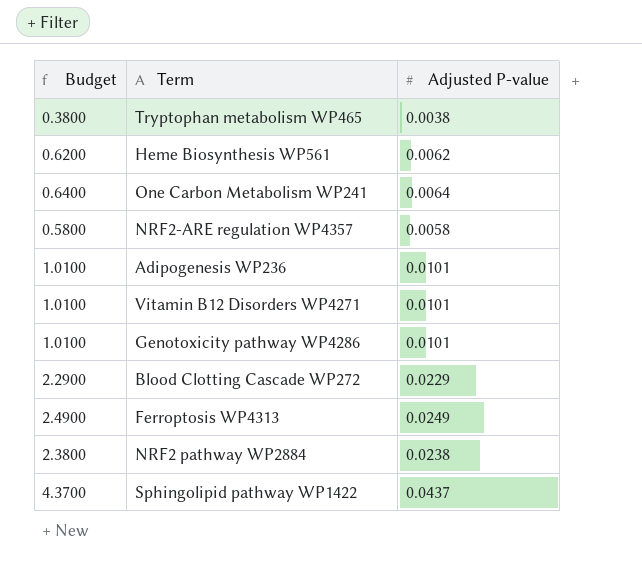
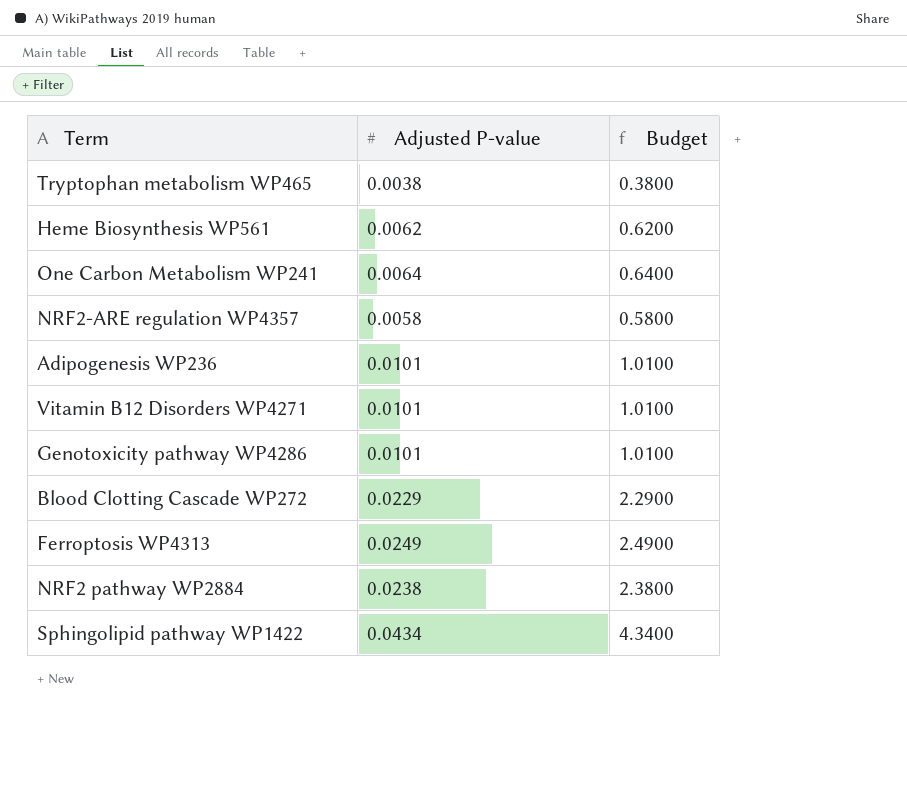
column Budget | position: 1 -> 3
Sphingolipid pathway WP1422 | Adjusted P-value: 0.0437 -> 0.0434
Sphingolipid pathway WP1422 | Budget: 4.3700 -> 4.3400

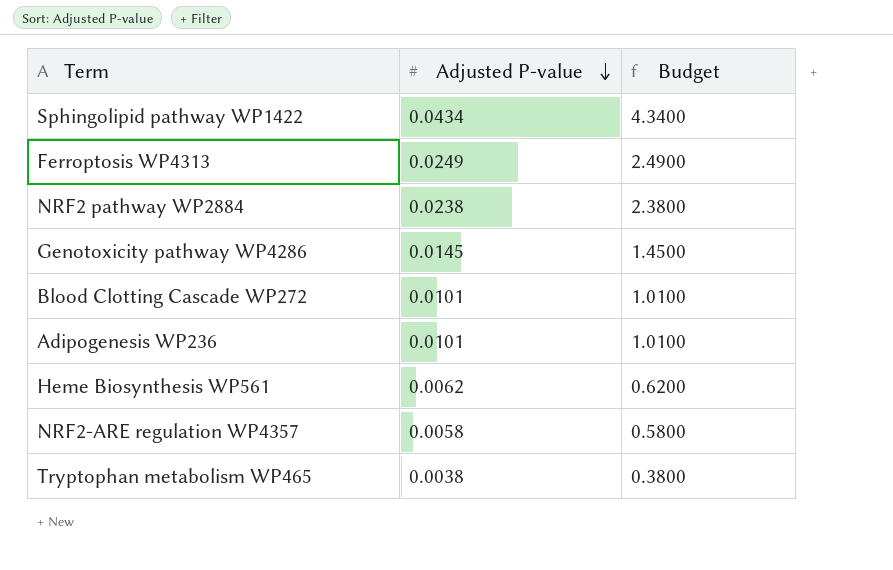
row order: none -> Adjusted P-value descending
row One Carbon Metabolism WP241: 0.0064 | 0.6400 -> none
row Vitamin B12 Disorders WP4271: 0.0101 | 1.0100 -> none
Genotoxicity pathway WP4286 | Adjusted P-value: 0.0101 -> 0.0145
Genotoxicity pathway WP4286 | Budget: 1.0100 -> 1.4500
Blood Clotting Cascade WP272 | Adjusted P-value: 0.0229 -> 0.0101
Blood Clotting Cascade WP272 | Budget: 2.2900 -> 1.0100

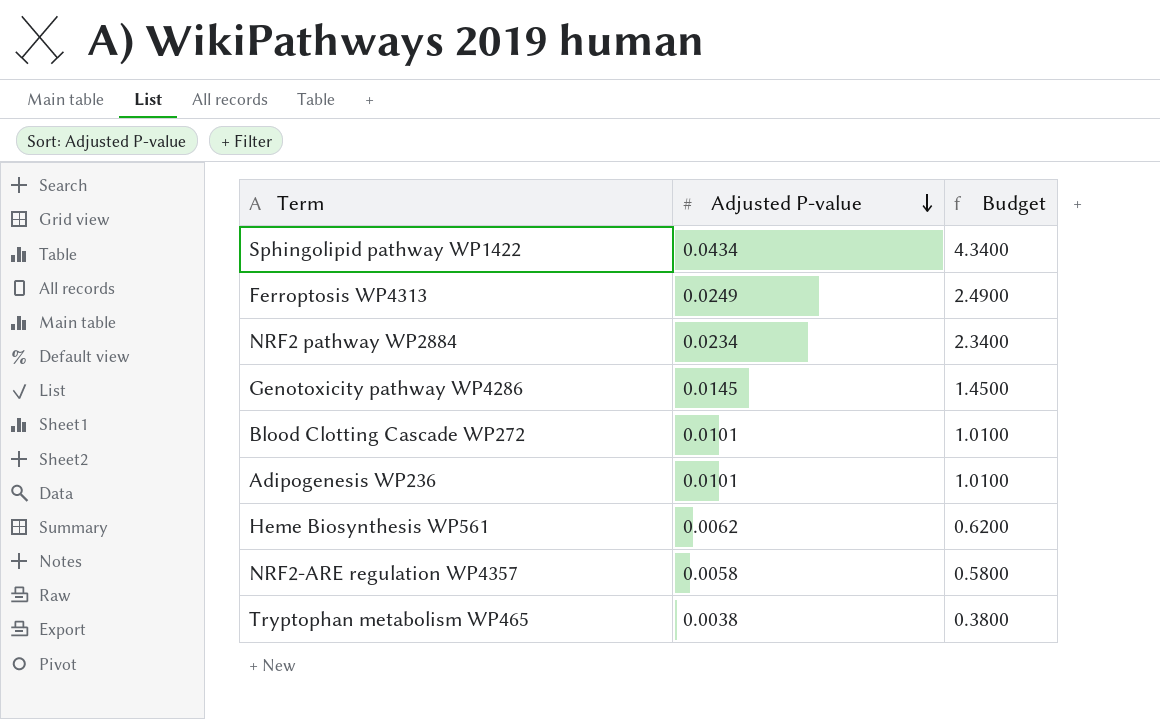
NRF2 pathway WP2884 | Adjusted P-value: 0.0238 -> 0.0234
NRF2 pathway WP2884 | Budget: 2.3800 -> 2.3400

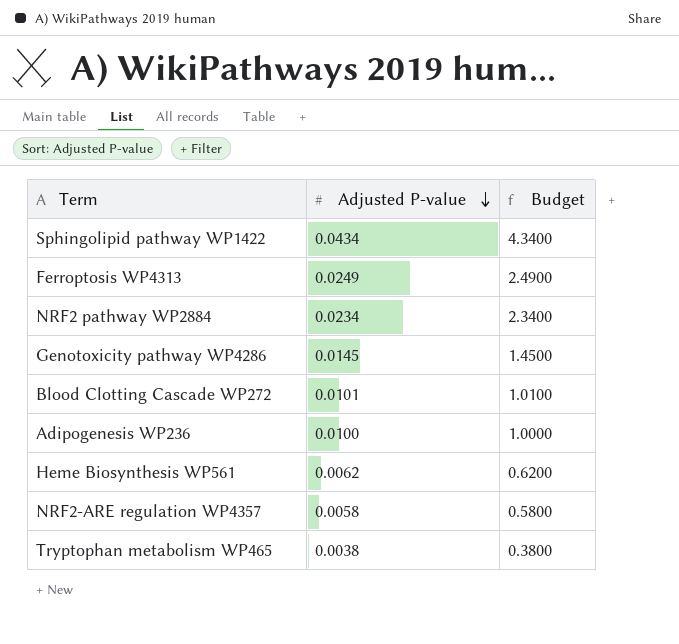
Adipogenesis WP236 | Adjusted P-value: 0.0101 -> 0.0100
Adipogenesis WP236 | Budget: 1.0100 -> 1.0000

